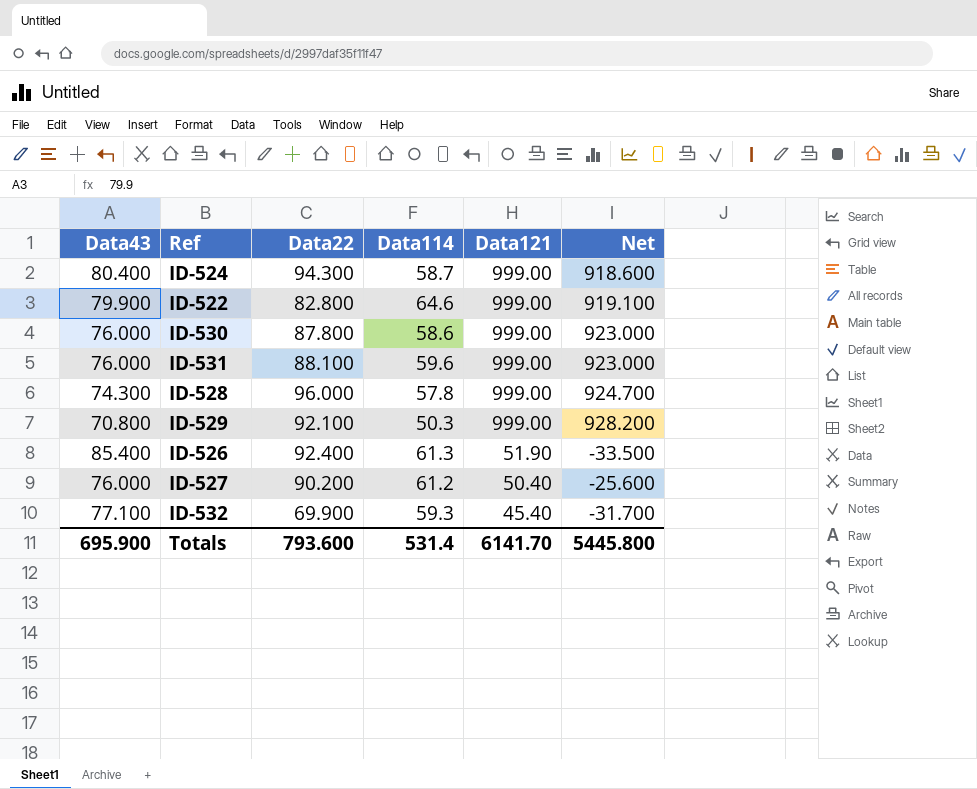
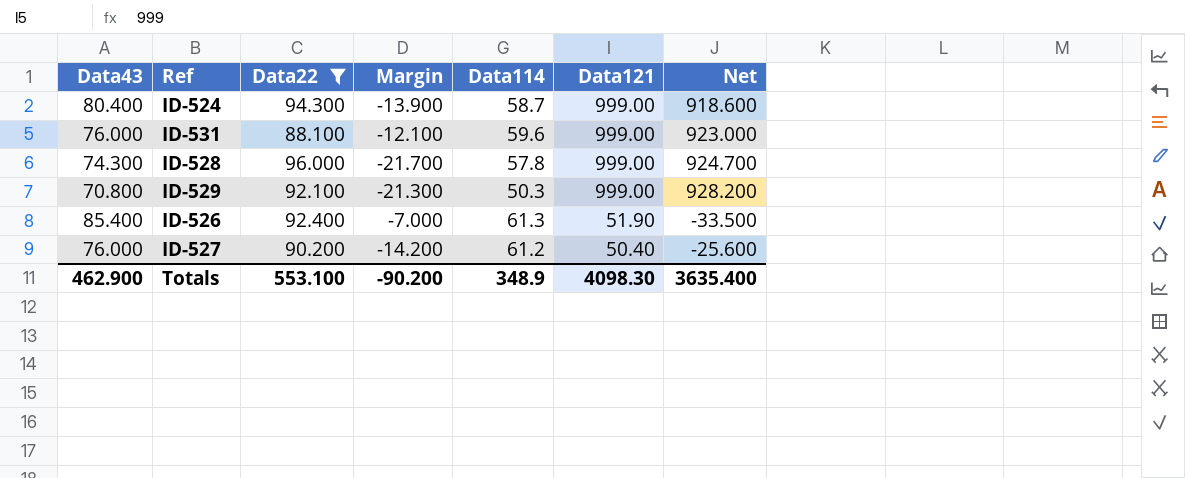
filter: none -> Data22 >= 88.100
column Margin | formula: none -> [Data43] - [Data22]
Totals | Data43: 695.900 -> 462.900
Totals | Data22: 793.600 -> 553.100
Totals | Data114: 531.4 -> 348.9
Totals | Data121: 6141.70 -> 4098.30
Totals | Net: 5445.800 -> 3635.400

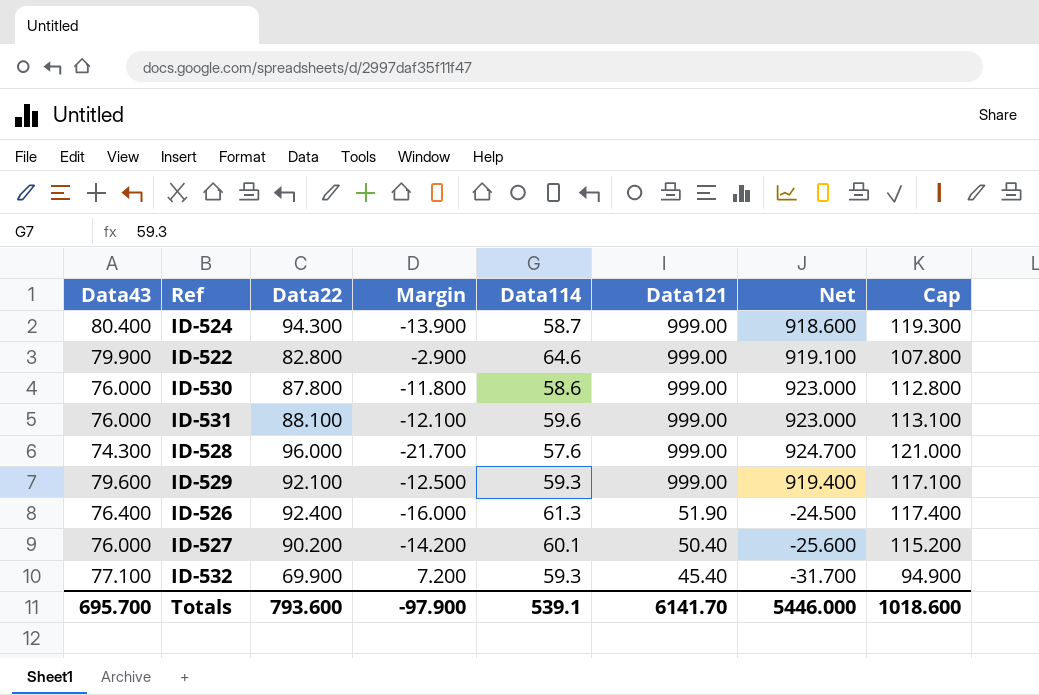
filter: Data22 >= 88.100 -> none
column Cap | formula: none -> [Data22] + 25
ID-528 | Data114: 57.8 -> 57.6
ID-529 | Data43: 70.800 -> 79.600
ID-529 | Margin: -21.300 -> -12.500
ID-529 | Data114: 50.3 -> 59.3
ID-529 | Net: 928.200 -> 919.400
ID-526 | Data43: 85.400 -> 76.400
ID-526 | Margin: -7.000 -> -16.000
ID-526 | Net: -33.500 -> -24.500
ID-527 | Data114: 61.2 -> 60.1
Totals | Data43: 462.900 -> 695.700
Totals | Data22: 553.100 -> 793.600
Totals | Margin: -90.200 -> -97.900
Totals | Data114: 348.9 -> 539.1
Totals | Data121: 4098.30 -> 6141.70
Totals | Net: 3635.400 -> 5446.000

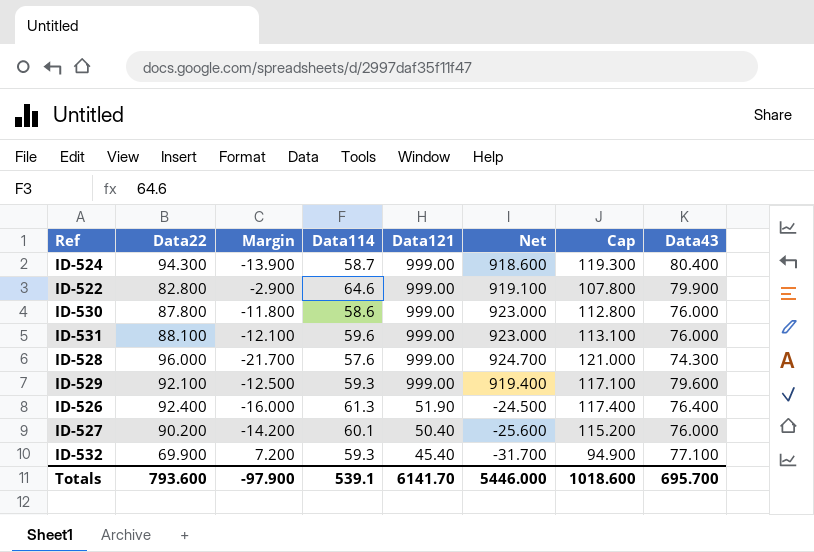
column Data43 | position: 1 -> 8

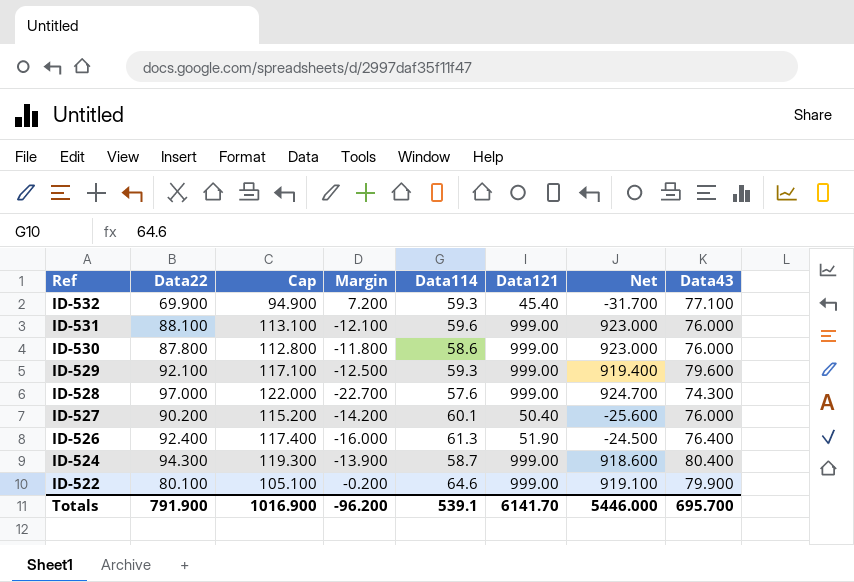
row order: Data121 descending -> Ref descending
column Cap | position: 7 -> 3
ID-528 | Data22: 96.000 -> 97.000
ID-528 | Cap: 121.000 -> 122.000
ID-528 | Margin: -21.700 -> -22.700
ID-522 | Data22: 82.800 -> 80.100
ID-522 | Cap: 107.800 -> 105.100
ID-522 | Margin: -2.900 -> -0.200
Totals | Data22: 793.600 -> 791.900
Totals | Cap: 1018.600 -> 1016.900
Totals | Margin: -97.900 -> -96.200

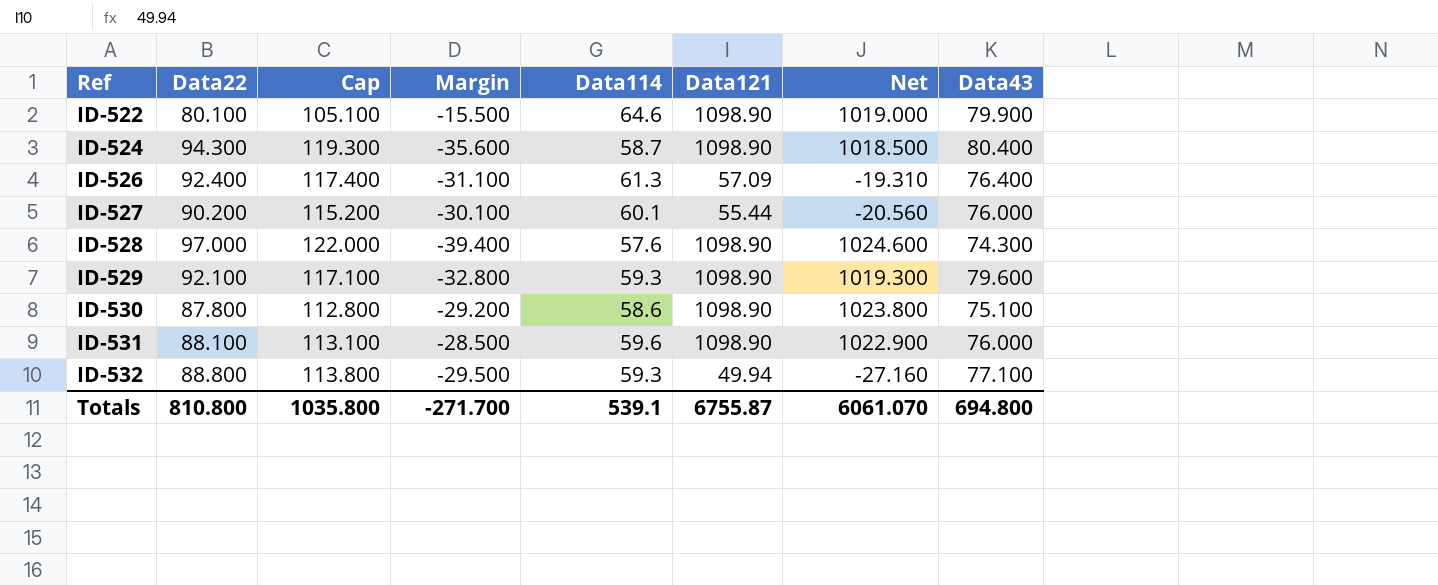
row order: Ref descending -> Ref ascending
column Margin | formula: [Data43] - [Data22] -> [Data114] - [Data22]
ID-522 | Data121: 999.00 -> 1098.90
ID-522 | Net: 919.100 -> 1019.000
ID-524 | Data121: 999.00 -> 1098.90
ID-524 | Net: 918.600 -> 1018.500
ID-526 | Data121: 51.90 -> 57.09
ID-526 | Net: -24.500 -> -19.310
ID-527 | Data121: 50.40 -> 55.44
ID-527 | Net: -25.600 -> -20.560
ID-528 | Data121: 999.00 -> 1098.90
ID-528 | Net: 924.700 -> 1024.600
ID-529 | Data121: 999.00 -> 1098.90
ID-529 | Net: 919.400 -> 1019.300
ID-530 | Data121: 999.00 -> 1098.90
ID-530 | Net: 923.000 -> 1023.800
ID-530 | Data43: 76.000 -> 75.100
ID-531 | Data121: 999.00 -> 1098.90
ID-531 | Net: 923.000 -> 1022.900
ID-532 | Data22: 69.900 -> 88.800
ID-532 | Cap: 94.900 -> 113.800
ID-532 | Data121: 45.40 -> 49.94
ID-532 | Net: -31.700 -> -27.160
Totals | Data22: 791.900 -> 810.800
Totals | Cap: 1016.900 -> 1035.800
Totals | Margin: -96.200 -> -271.700
Totals | Data121: 6141.70 -> 6755.87
Totals | Net: 5446.000 -> 6061.070
Totals | Data43: 695.700 -> 694.800

